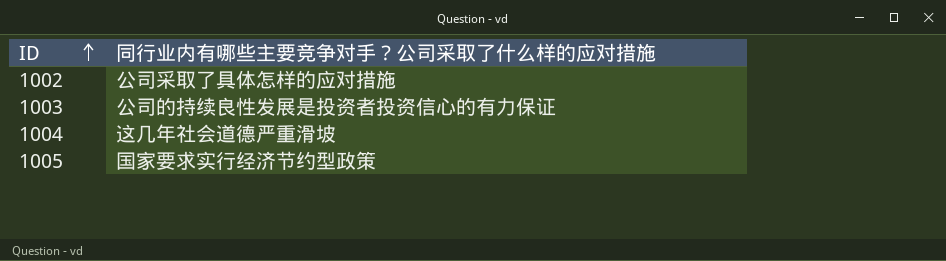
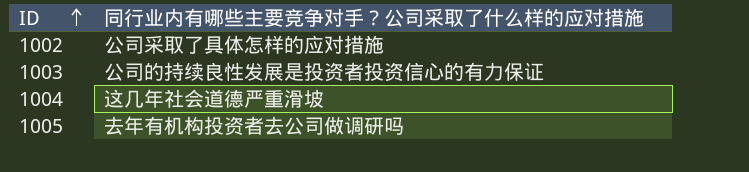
1005 | 同行业内有哪些主要竞争对手？公司采取了什么样的应对措施: 国家要求实行经济节约型政策 -> 去年有机构投资者去公司做调研吗

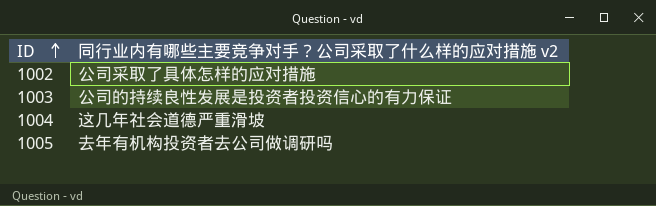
column name: 同行业内有哪些主要竞争对手？公司采取了什么样的应对措施 -> 同行业内有哪些主要竞争对手？公司采取了什么样的应对措施 v2

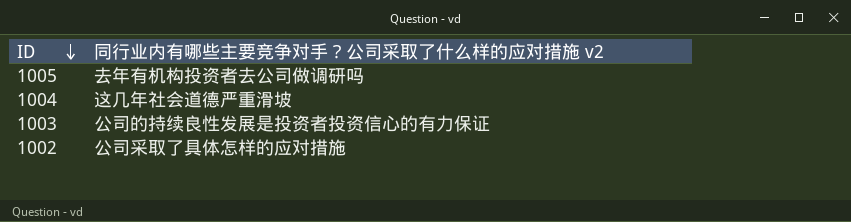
row order: ID ascending -> ID descending

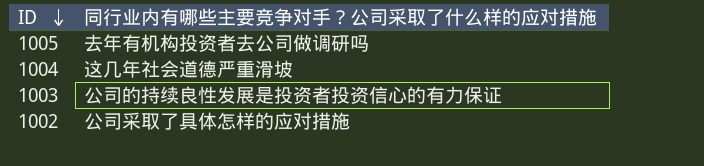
column name: 同行业内有哪些主要竞争对手？公司采取了什么样的应对措施 v2 -> 同行业内有哪些主要竞争对手？公司采取了什么样的应对措施

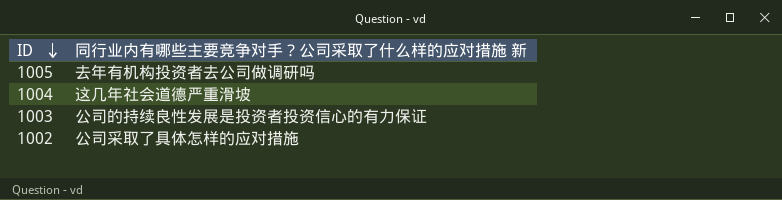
column name: 同行业内有哪些主要竞争对手？公司采取了什么样的应对措施 -> 同行业内有哪些主要竞争对手？公司采取了什么样的应对措施 新

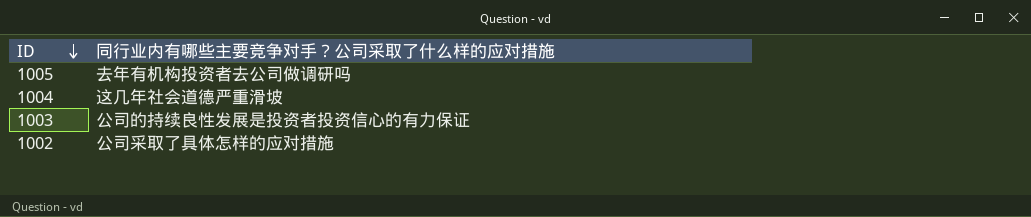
column name: 同行业内有哪些主要竞争对手？公司采取了什么样的应对措施 新 -> 同行业内有哪些主要竞争对手？公司采取了什么样的应对措施

